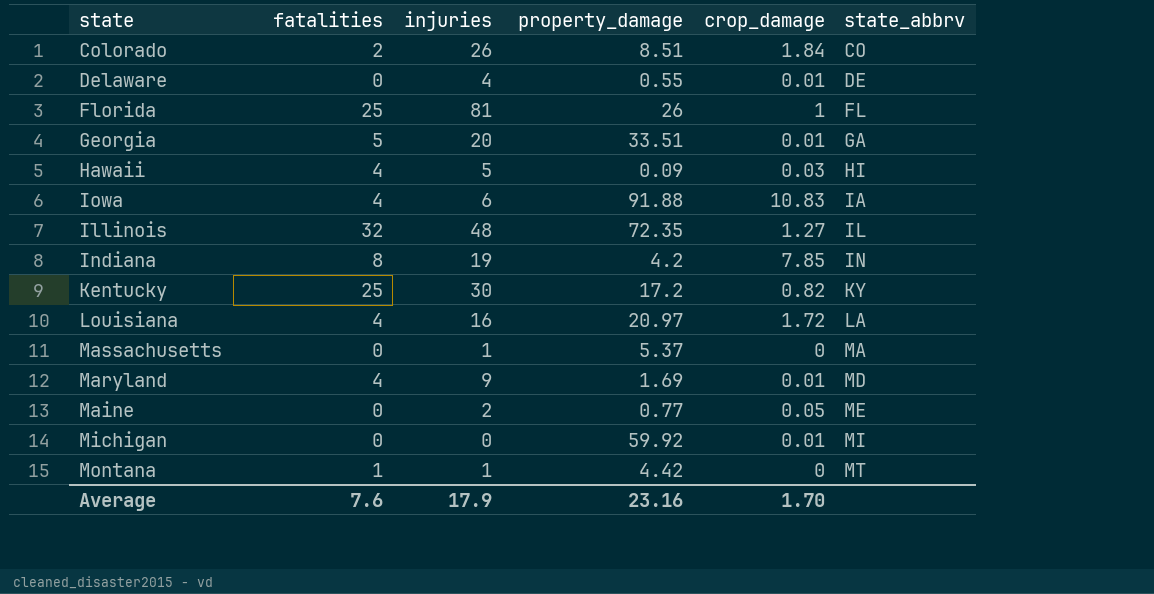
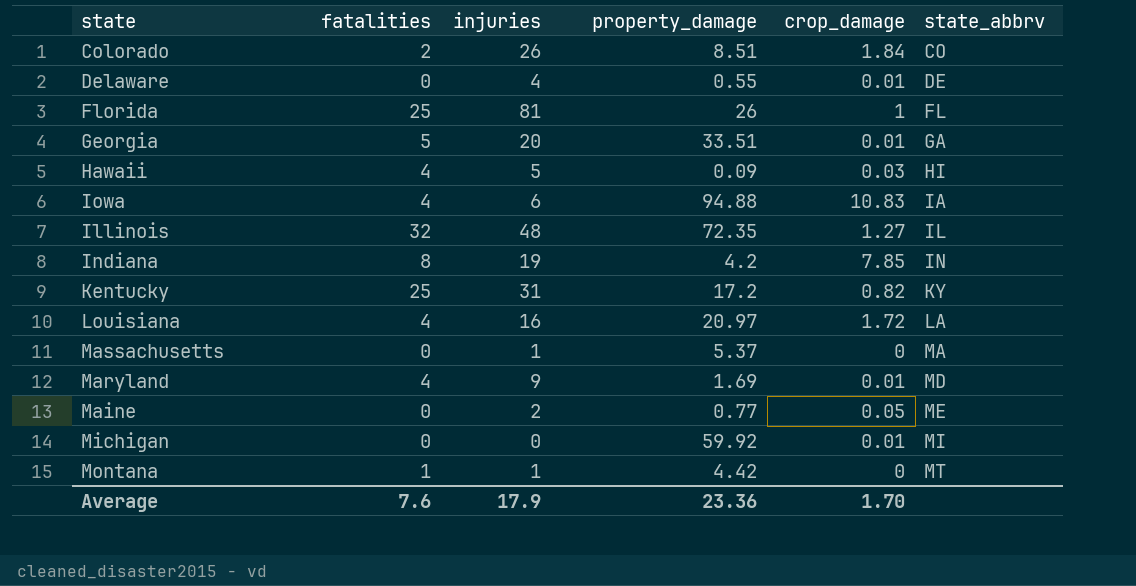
Iowa | property_damage: 91.88 -> 94.88
Kentucky | injuries: 30 -> 31
Average | property_damage: 23.16 -> 23.36

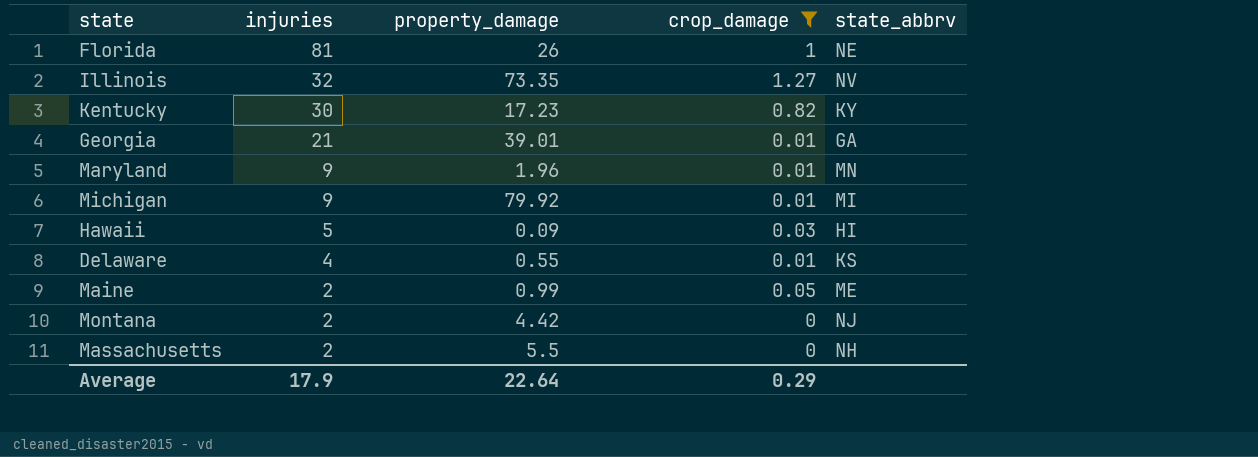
filter: none -> crop_damage <= 1.27
row order: state_abbrv ascending -> injuries descending
column fatalities | position: 2 -> none
Florida | state_abbrv: FL -> NE
Illinois | injuries: 48 -> 32
Illinois | property_damage: 72.35 -> 73.35
Illinois | state_abbrv: IL -> NV
Kentucky | injuries: 31 -> 30
Kentucky | property_damage: 17.2 -> 17.23
Georgia | injuries: 20 -> 21
Georgia | property_damage: 33.51 -> 39.01
Maryland | property_damage: 1.69 -> 1.96
Maryland | state_abbrv: MD -> MN
Michigan | injuries: 0 -> 9
Michigan | property_damage: 59.92 -> 79.92
Delaware | state_abbrv: DE -> KS
Maine | property_damage: 0.77 -> 0.99
Montana | injuries: 1 -> 2
Montana | state_abbrv: MT -> NJ
Massachusetts | injuries: 1 -> 2
Massachusetts | property_damage: 5.37 -> 5.5
Massachusetts | state_abbrv: MA -> NH
Average | property_damage: 23.36 -> 22.64
Average | crop_damage: 1.70 -> 0.29

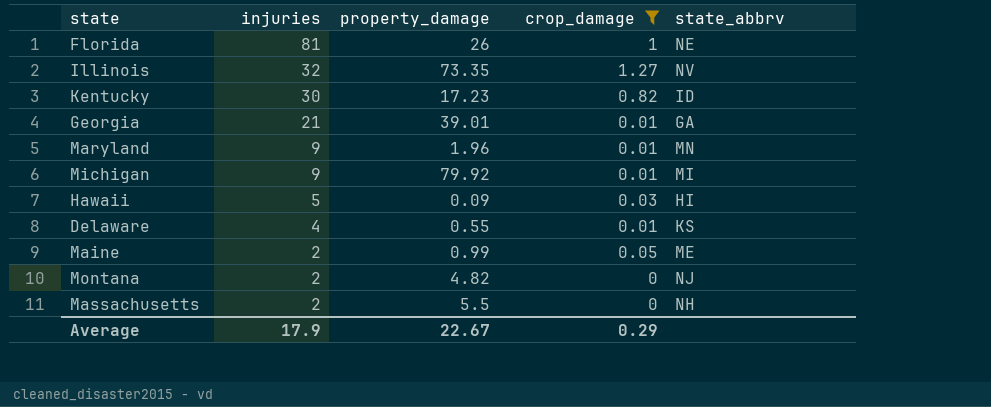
Kentucky | state_abbrv: KY -> ID
Montana | property_damage: 4.42 -> 4.82
Average | property_damage: 22.64 -> 22.67

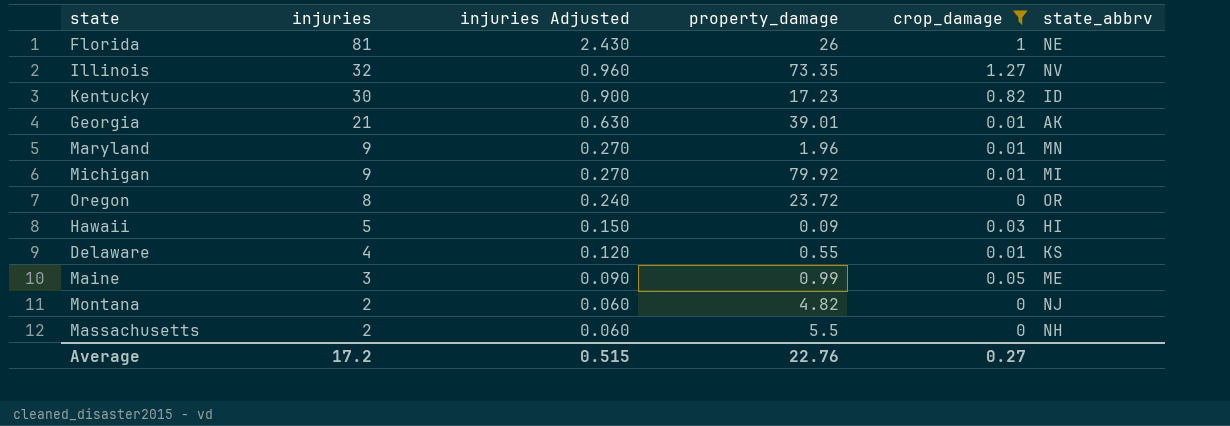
column injuries Adjusted | formula: none -> [injuries] * 0.03
Georgia | state_abbrv: GA -> AK
row Oregon: none -> 8 | 0.240 | 23.72 | 0 | OR
Maine | injuries: 2 -> 3
Average | injuries: 17.9 -> 17.2
Average | property_damage: 22.67 -> 22.76
Average | crop_damage: 0.29 -> 0.27

